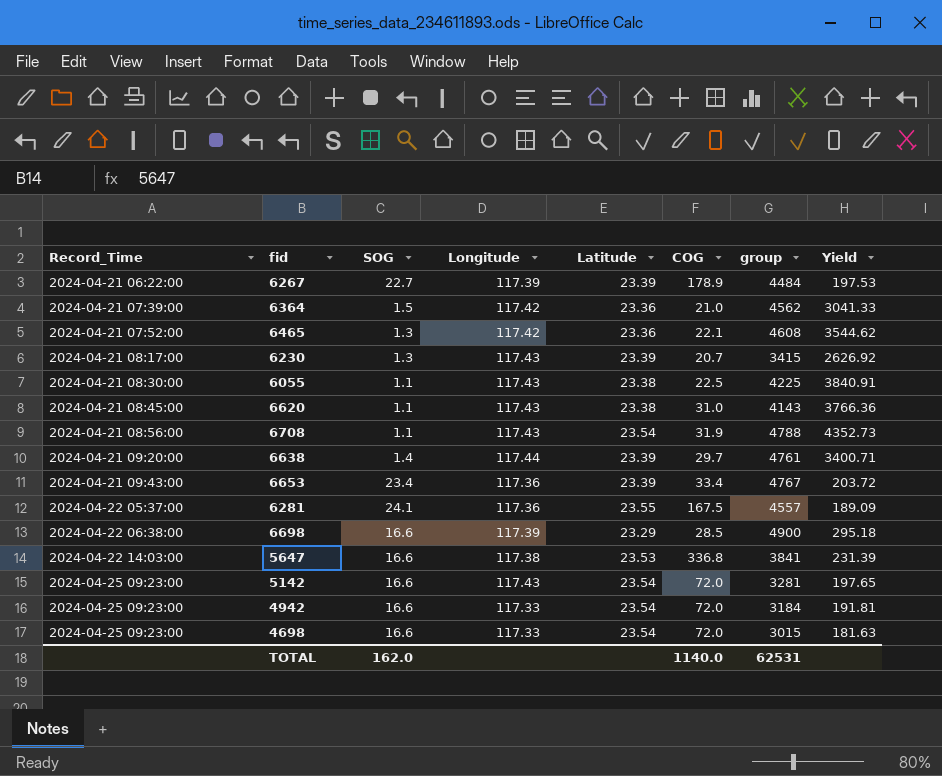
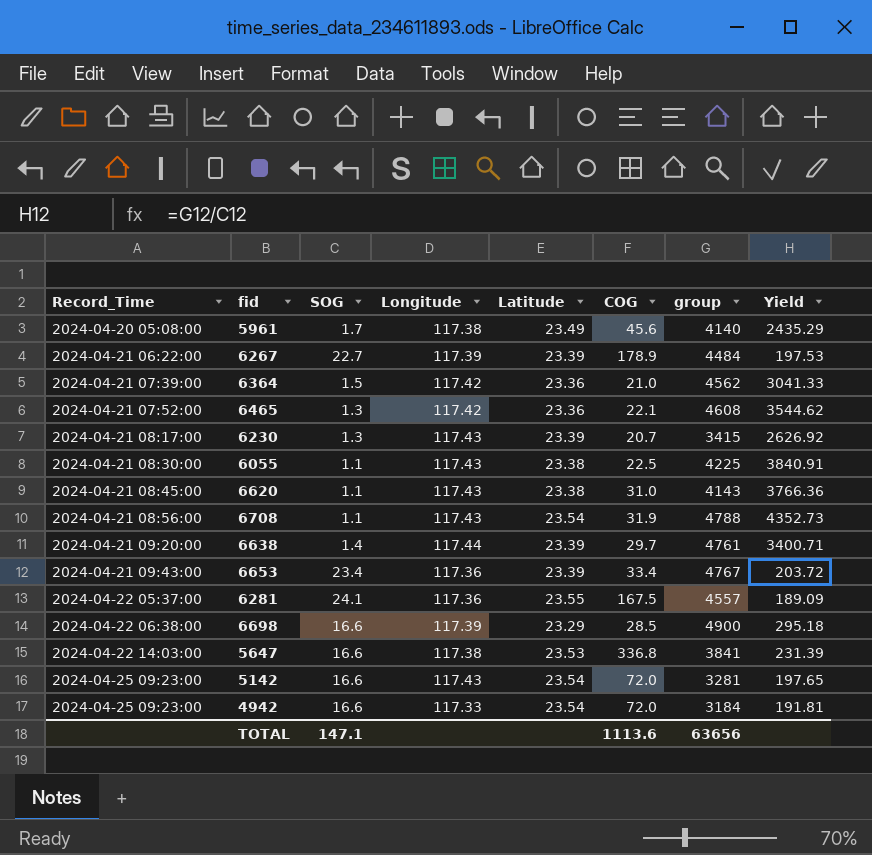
row 4698: 2024-04-25 09:23:00 | 16.6 | 117.33 | 23.54 | 72.0 | 3015 | 181.63 -> none
row 5961: none -> 2024-04-20 05:08:00 | 1.7 | 117.38 | 23.49 | 45.6 | 4140 | 2435.29
TOTAL | SOG: 162.0 -> 147.1
TOTAL | COG: 1140.0 -> 1113.6
TOTAL | group: 62531 -> 63656

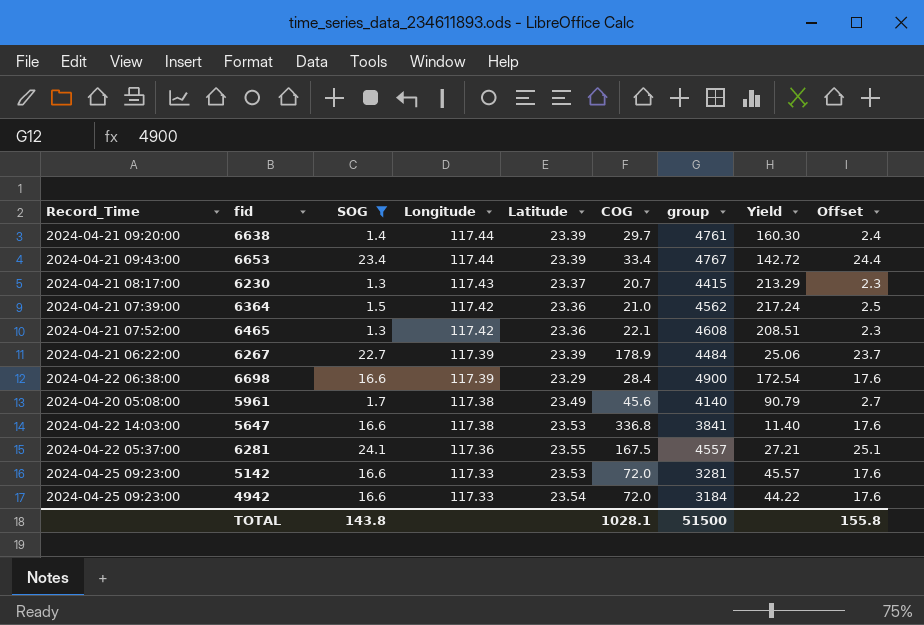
filter: none -> SOG != 1.1
row order: Record_Time ascending -> Longitude descending
column Yield | formula: [group] / [SOG] -> [group] / [COG]
column Offset | formula: none -> [SOG] + 1
6653 | Longitude: 117.36 -> 117.44
6230 | Latitude: 23.39 -> 23.37
6230 | group: 3415 -> 4415
6698 | COG: 28.5 -> 28.4
5142 | Longitude: 117.43 -> 117.33
5142 | Latitude: 23.54 -> 23.53
TOTAL | SOG: 147.1 -> 143.8
TOTAL | COG: 1113.6 -> 1028.1
TOTAL | group: 63656 -> 51500

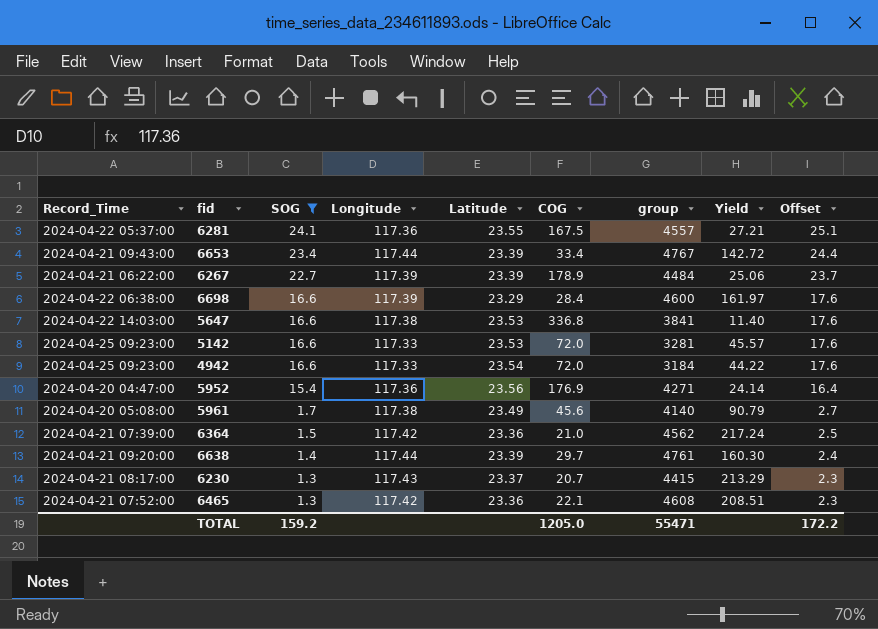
row order: Longitude descending -> SOG descending
6698 | group: 4900 -> 4600
6698 | Yield: 172.54 -> 161.97
row 5952: none -> 2024-04-20 04:47:00 | 15.4 | 117.36 | 23.56 | 176.9 | 4271 | 24.14 | 16.4
TOTAL | SOG: 143.8 -> 159.2
TOTAL | COG: 1028.1 -> 1205.0
TOTAL | group: 51500 -> 55471
TOTAL | Offset: 155.8 -> 172.2

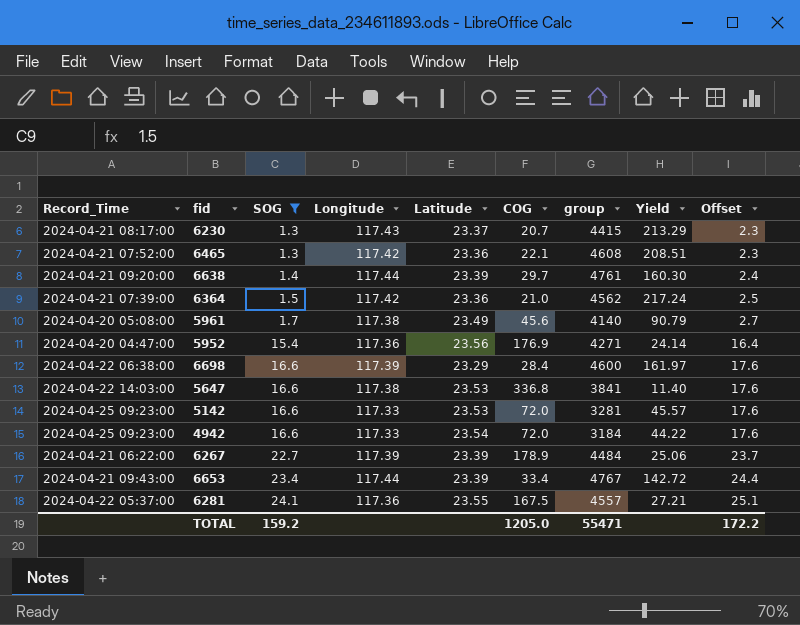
row order: SOG descending -> SOG ascending

